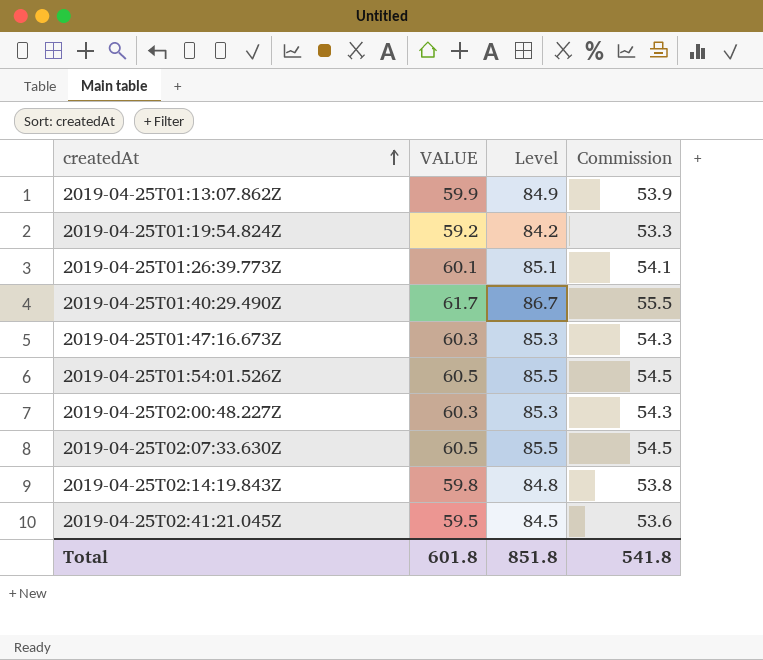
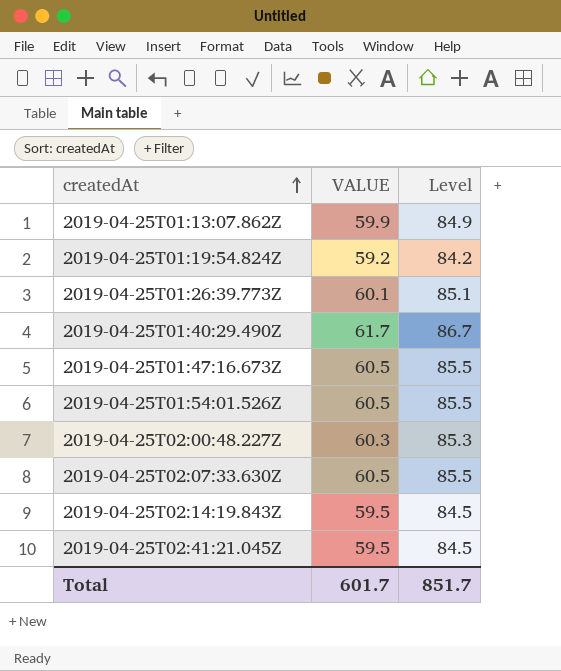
column Commission | formula: [VALUE] * 0.9 -> none
2019-04-25T01:47:16.673Z | VALUE: 60.3 -> 60.5
2019-04-25T01:47:16.673Z | Level: 85.3 -> 85.5
2019-04-25T02:14:19.843Z | VALUE: 59.8 -> 59.5
2019-04-25T02:14:19.843Z | Level: 84.8 -> 84.5
Total | VALUE: 601.8 -> 601.7
Total | Level: 851.8 -> 851.7

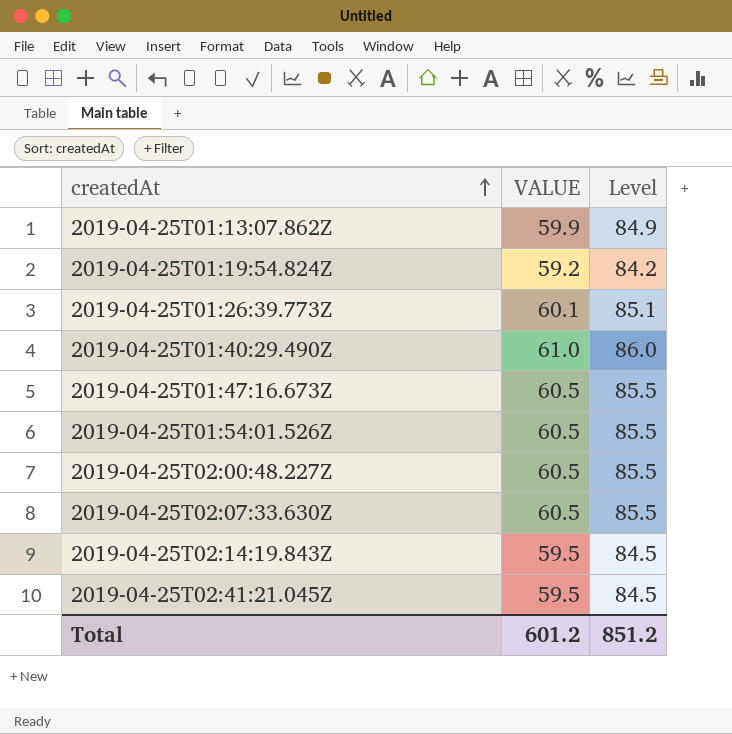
2019-04-25T01:40:29.490Z | VALUE: 61.7 -> 61.0
2019-04-25T01:40:29.490Z | Level: 86.7 -> 86.0
2019-04-25T02:00:48.227Z | VALUE: 60.3 -> 60.5
2019-04-25T02:00:48.227Z | Level: 85.3 -> 85.5
Total | VALUE: 601.7 -> 601.2
Total | Level: 851.7 -> 851.2

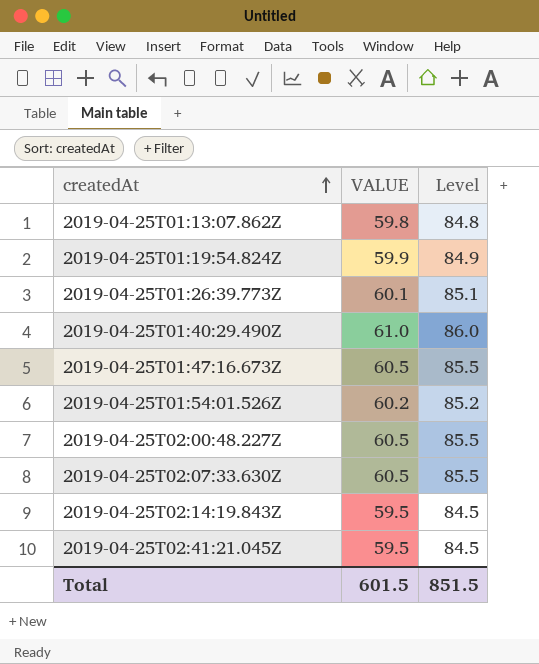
2019-04-25T01:13:07.862Z | VALUE: 59.9 -> 59.8
2019-04-25T01:13:07.862Z | Level: 84.9 -> 84.8
2019-04-25T01:19:54.824Z | VALUE: 59.2 -> 59.9
2019-04-25T01:19:54.824Z | Level: 84.2 -> 84.9
2019-04-25T01:54:01.526Z | VALUE: 60.5 -> 60.2
2019-04-25T01:54:01.526Z | Level: 85.5 -> 85.2
Total | VALUE: 601.2 -> 601.5
Total | Level: 851.2 -> 851.5

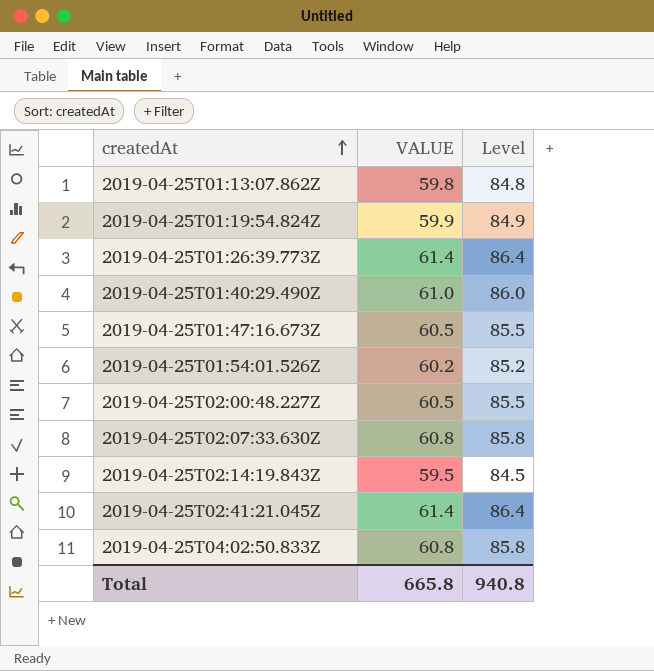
2019-04-25T01:26:39.773Z | VALUE: 60.1 -> 61.4
2019-04-25T01:26:39.773Z | Level: 85.1 -> 86.4
2019-04-25T02:07:33.630Z | VALUE: 60.5 -> 60.8
2019-04-25T02:07:33.630Z | Level: 85.5 -> 85.8
2019-04-25T02:41:21.045Z | VALUE: 59.5 -> 61.4
2019-04-25T02:41:21.045Z | Level: 84.5 -> 86.4
row 2019-04-25T04:02:50.833Z: none -> 60.8 | 85.8
Total | VALUE: 601.5 -> 665.8
Total | Level: 851.5 -> 940.8

